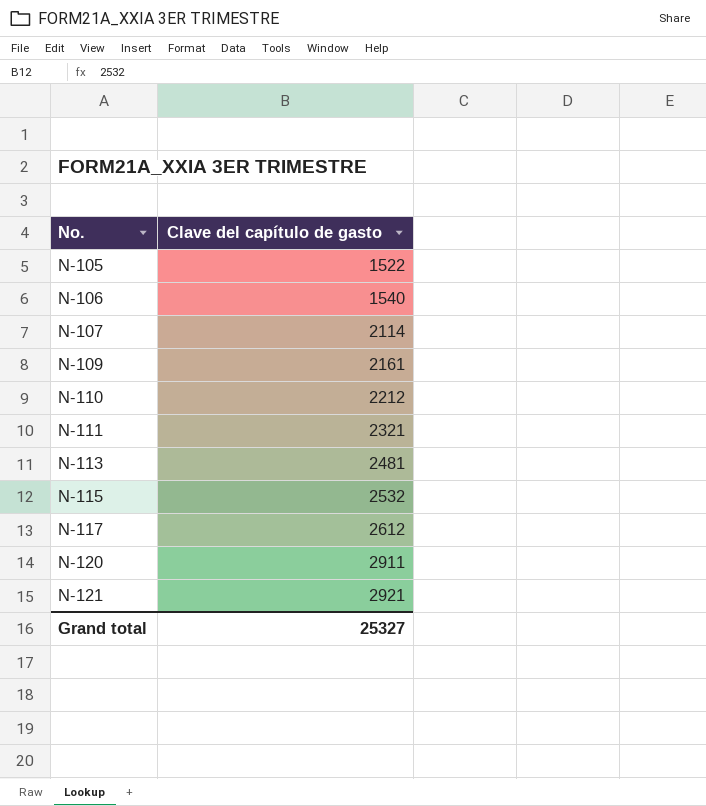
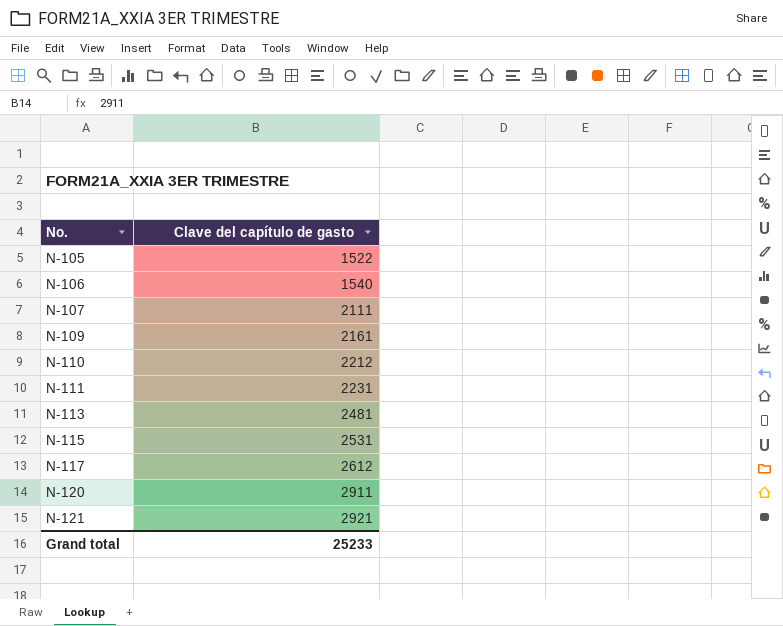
N-107 | Clave del capítulo de gasto: 2114 -> 2111
N-111 | Clave del capítulo de gasto: 2321 -> 2231
N-115 | Clave del capítulo de gasto: 2532 -> 2531
Grand total | Clave del capítulo de gasto: 25327 -> 25233

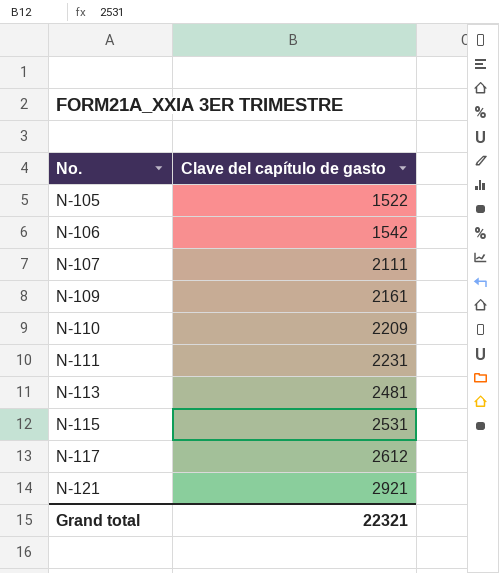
row N-120: 2911 -> none
N-106 | Clave del capítulo de gasto: 1540 -> 1542
N-110 | Clave del capítulo de gasto: 2212 -> 2209
Grand total | Clave del capítulo de gasto: 25233 -> 22321

